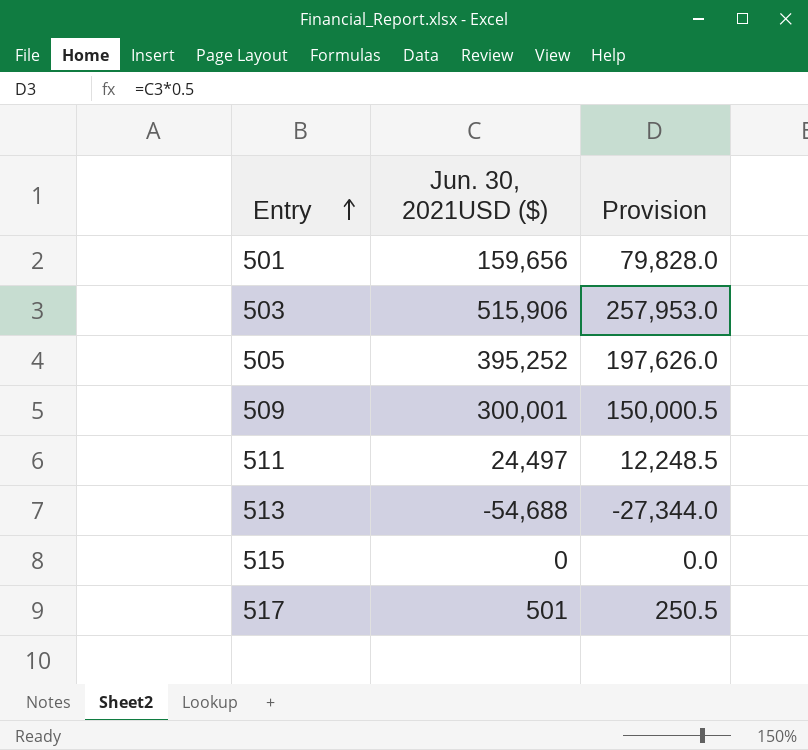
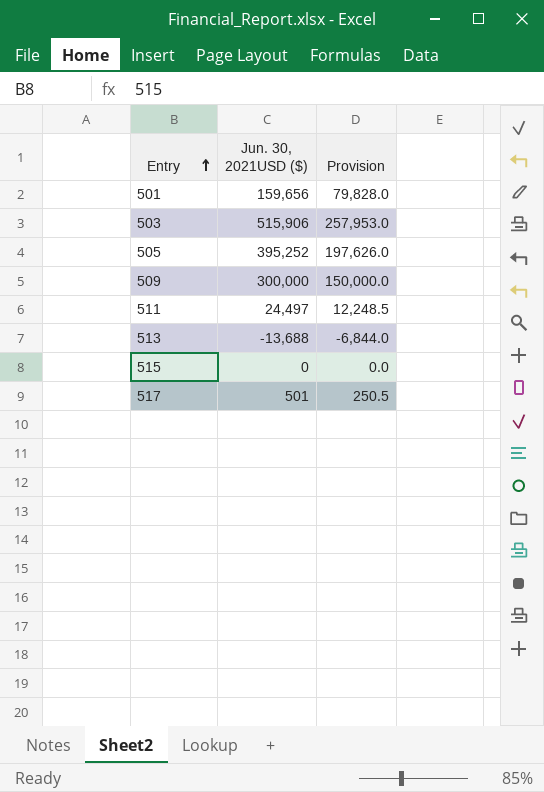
509 | Jun. 30, 2021USD ($): 300,001 -> 300,000
509 | Provision: 150,000.5 -> 150,000.0
513 | Jun. 30, 2021USD ($): -54,688 -> -13,688
513 | Provision: -27,344.0 -> -6,844.0

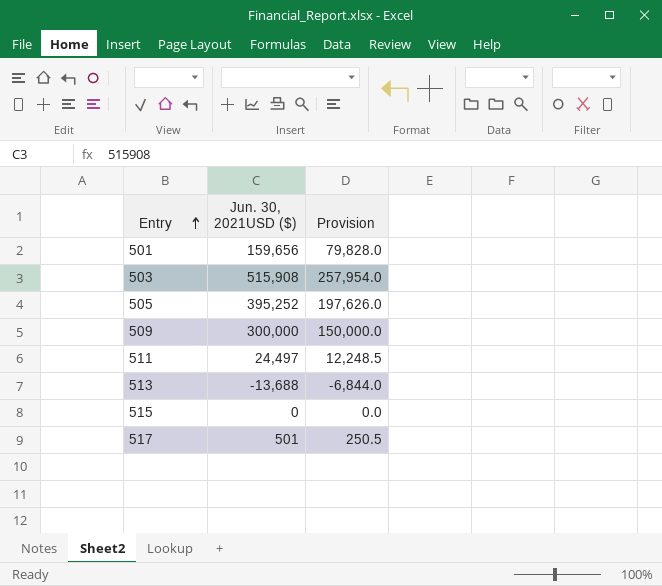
503 | Jun. 30, 2021USD ($): 515,906 -> 515,908
503 | Provision: 257,953.0 -> 257,954.0

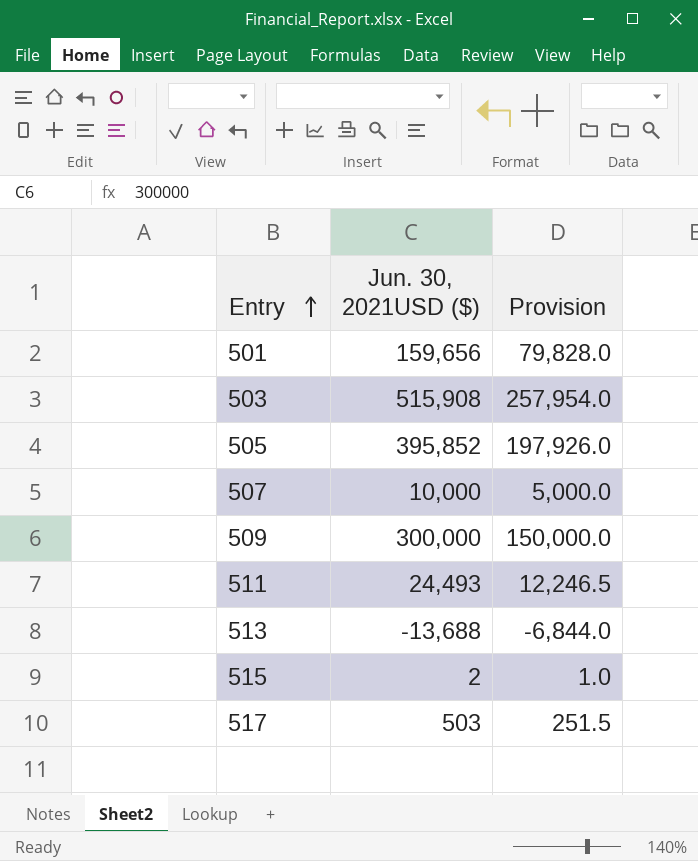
505 | Jun. 30, 2021USD ($): 395,252 -> 395,852
505 | Provision: 197,626.0 -> 197,926.0
row 507: none -> 10,000 | 5,000.0
511 | Jun. 30, 2021USD ($): 24,497 -> 24,493
511 | Provision: 12,248.5 -> 12,246.5
515 | Jun. 30, 2021USD ($): 0 -> 2
515 | Provision: 0.0 -> 1.0
517 | Jun. 30, 2021USD ($): 501 -> 503
517 | Provision: 250.5 -> 251.5

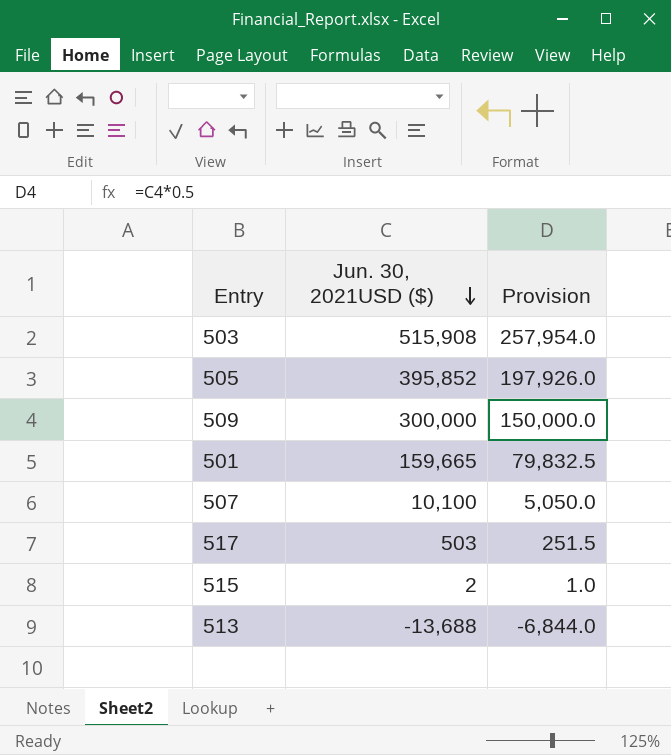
row order: Entry ascending -> Jun. 30, 2021USD ($) descending
row 511: 24,493 | 12,246.5 -> none
501 | Jun. 30, 2021USD ($): 159,656 -> 159,665
501 | Provision: 79,828.0 -> 79,832.5
507 | Jun. 30, 2021USD ($): 10,000 -> 10,100
507 | Provision: 5,000.0 -> 5,050.0

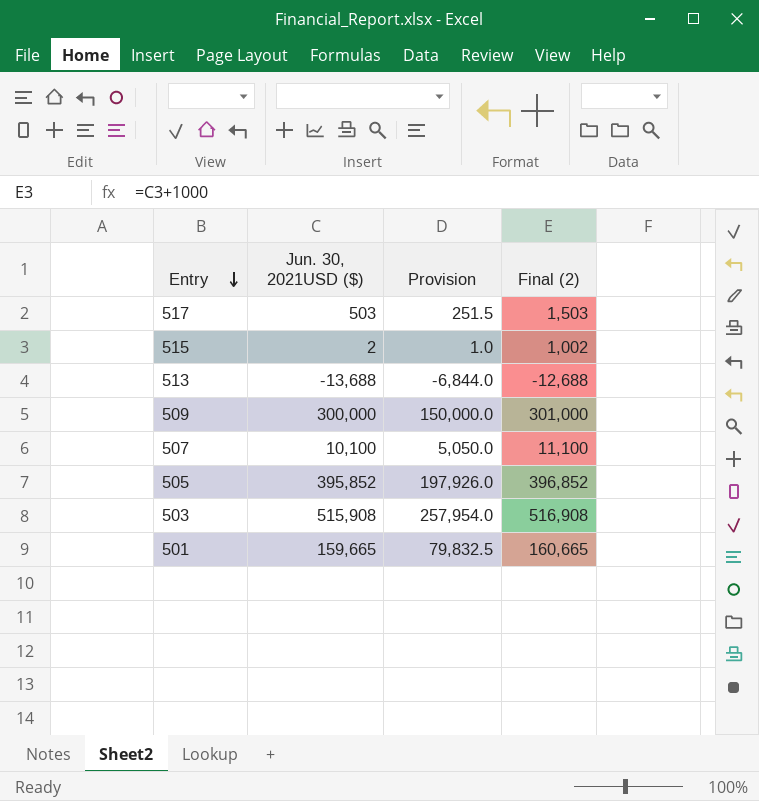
row order: Jun. 30, 2021USD ($) descending -> Entry descending
column Final (2) | formula: none -> [Jun. 30, 2021USD ($)] + 1000

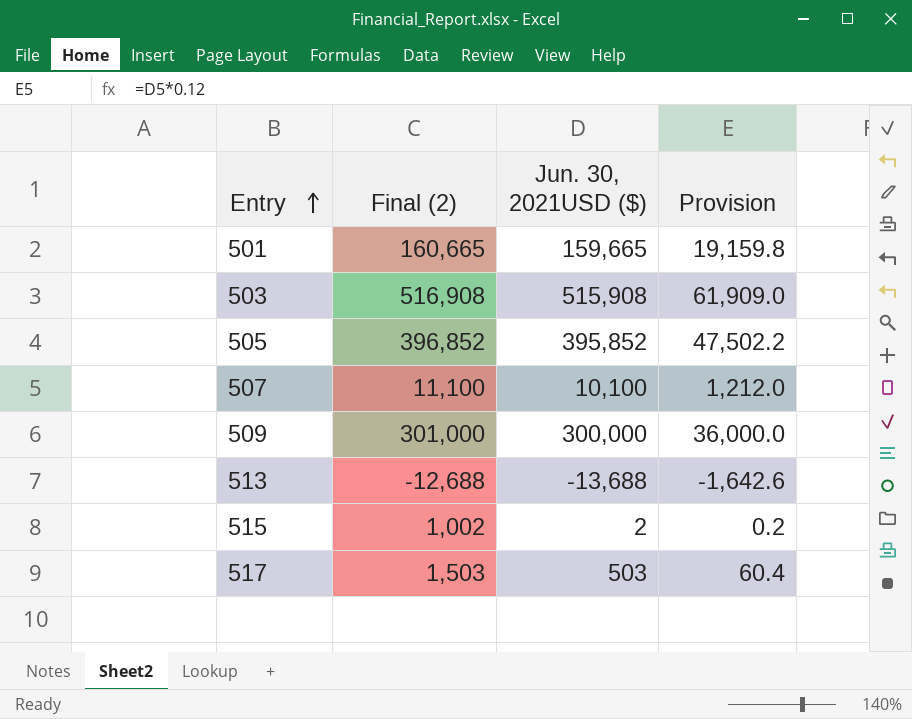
row order: Entry descending -> Entry ascending
column Final (2) | position: 4 -> 2
column Provision | formula: [Jun. 30, 2021USD ($)] * 0.5 -> [Jun. 30, 2021USD ($)] * 0.12

